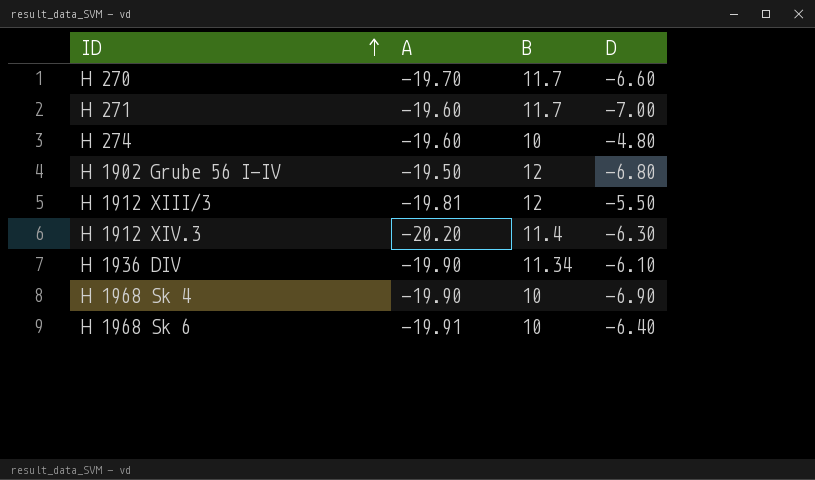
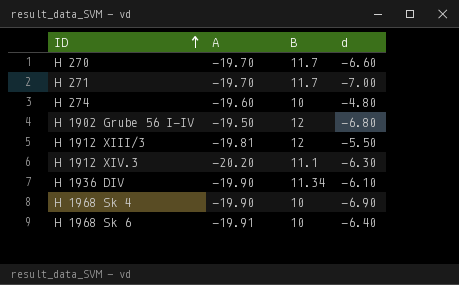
column name: D -> d
H 271 | A: -19.60 -> -19.70
H 1912 XIV.3 | B: 11.4 -> 11.1

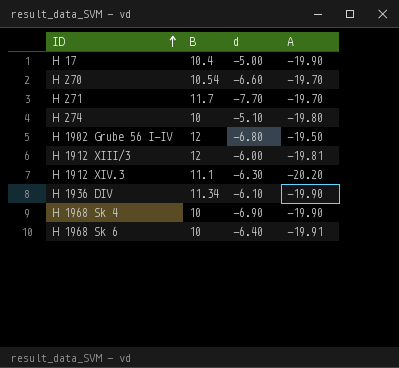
column A | position: 2 -> 4
row H 17: none -> 10.4 | -5.00 | -19.90
H 270 | B: 11.7 -> 10.54
H 271 | d: -7.00 -> -7.70
H 274 | d: -4.80 -> -5.10
H 274 | A: -19.60 -> -19.80
H 1912 XIII/3 | d: -5.50 -> -6.00

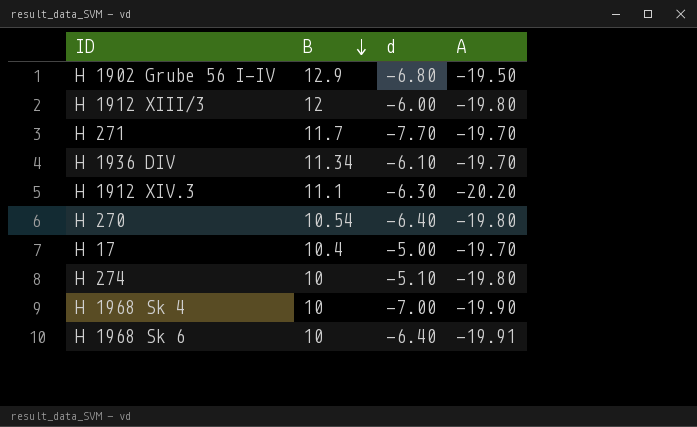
row order: ID ascending -> B descending
H 1902 Grube 56 I-IV | B: 12 -> 12.9
H 1912 XIII/3 | A: -19.81 -> -19.80
H 1936 DIV | A: -19.90 -> -19.70
H 270 | d: -6.60 -> -6.40
H 270 | A: -19.70 -> -19.80
H 17 | A: -19.90 -> -19.70
H 1968 Sk 4 | d: -6.90 -> -7.00

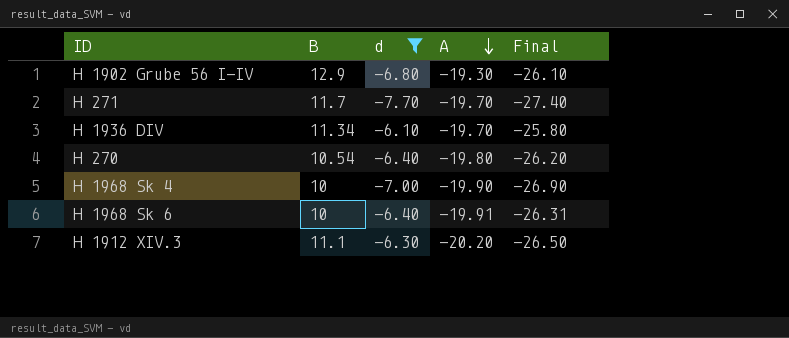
filter: none -> d <= -6.10
row order: B descending -> A descending
column Final | formula: none -> [d] + [A]
H 1902 Grube 56 I-IV | A: -19.50 -> -19.30

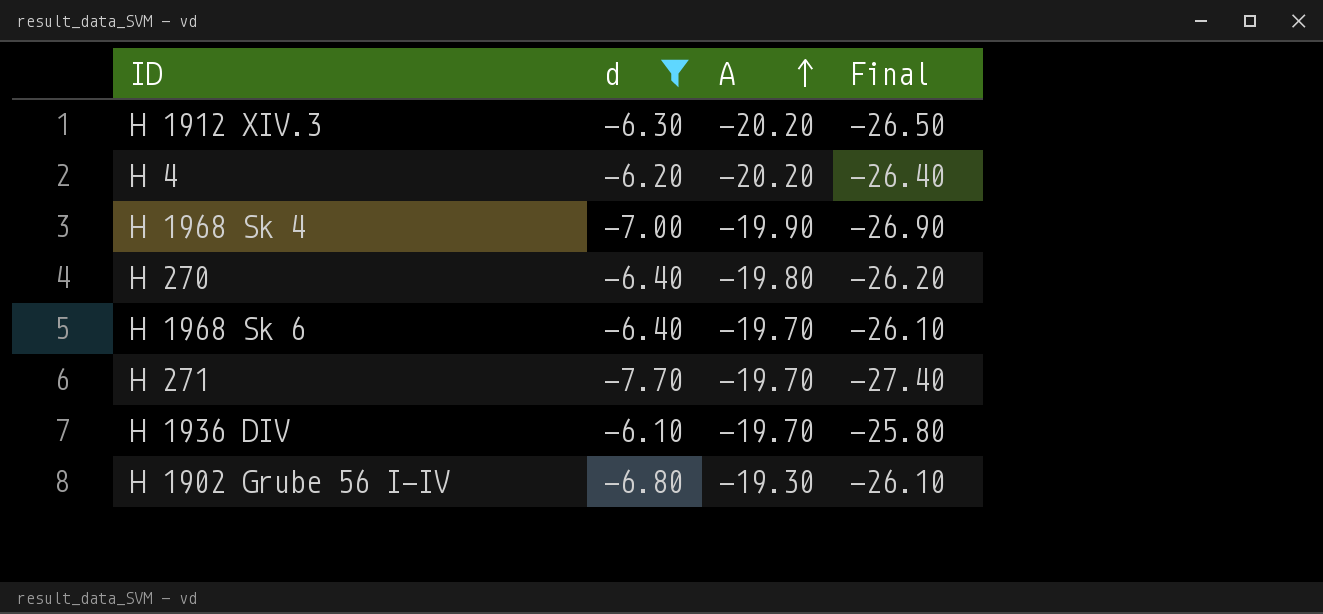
row order: A descending -> A ascending
column B | position: 2 -> none
row H 4: none -> -6.20 | -20.20 | -26.40
H 1968 Sk 6 | A: -19.91 -> -19.70
H 1968 Sk 6 | Final: -26.31 -> -26.10

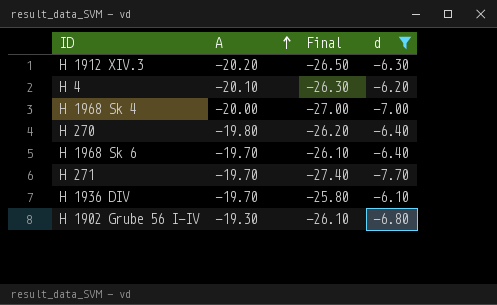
column d | position: 2 -> 4
H 4 | A: -20.20 -> -20.10
H 4 | Final: -26.40 -> -26.30
H 1968 Sk 4 | A: -19.90 -> -20.00
H 1968 Sk 4 | Final: -26.90 -> -27.00

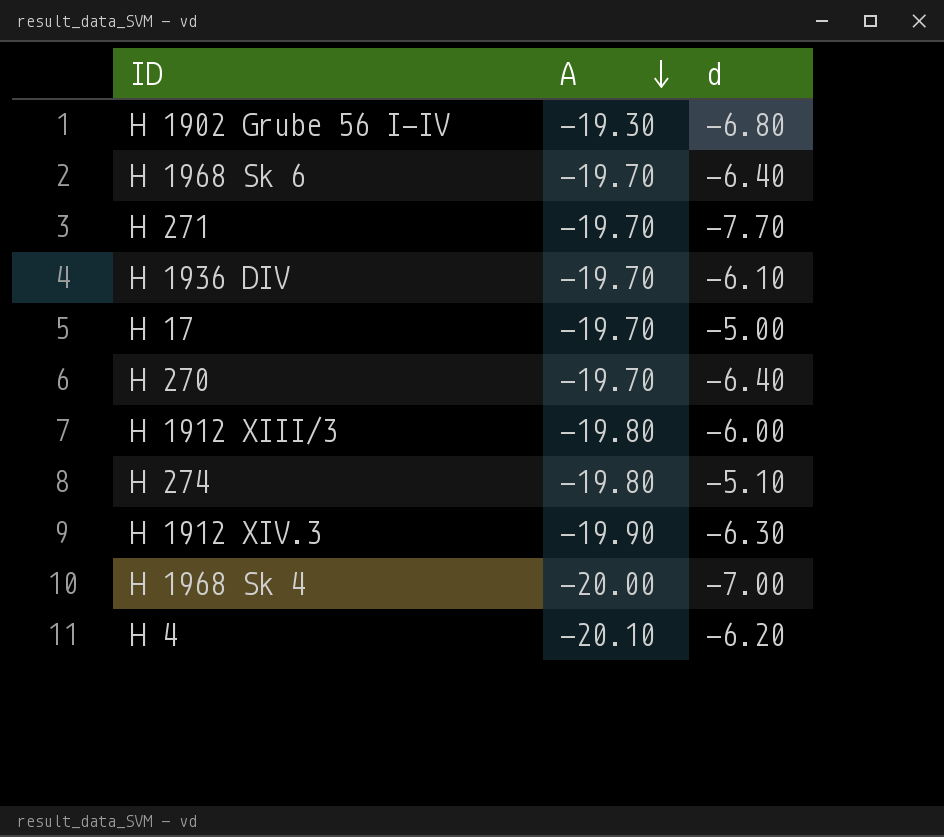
filter: d <= -6.10 -> none
row order: A ascending -> A descending
column Final | formula: [A] + [d] -> none
H 270 | A: -19.80 -> -19.70
H 1912 XIV.3 | A: -20.20 -> -19.90

